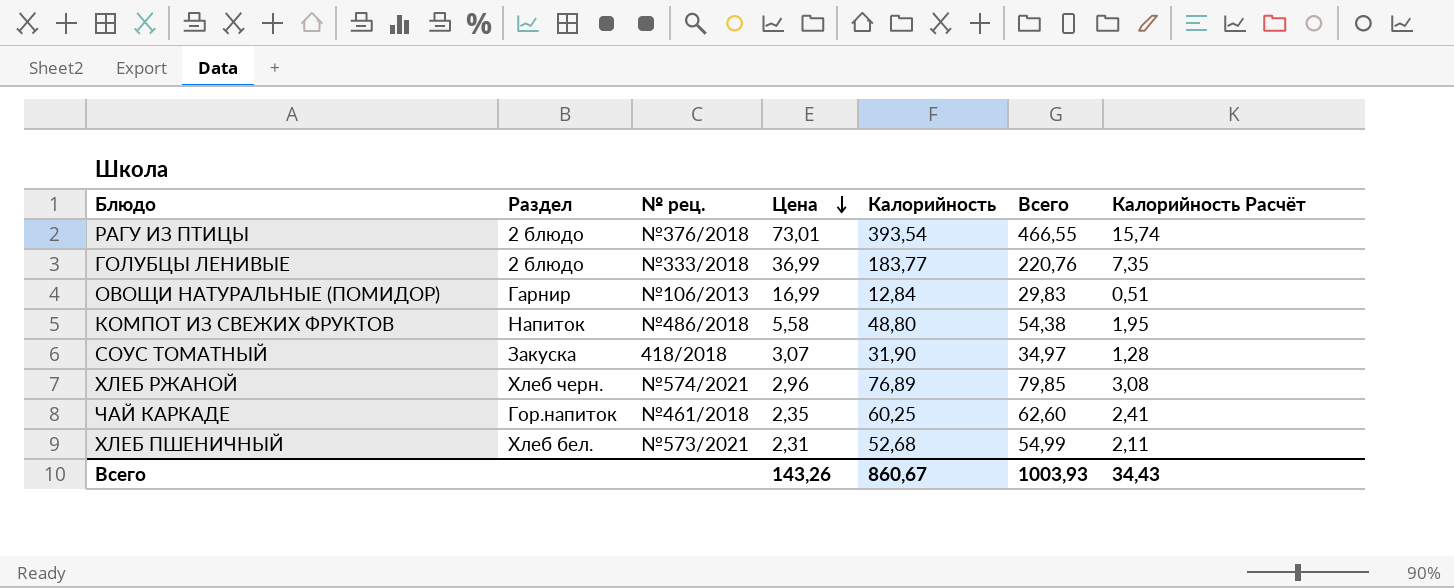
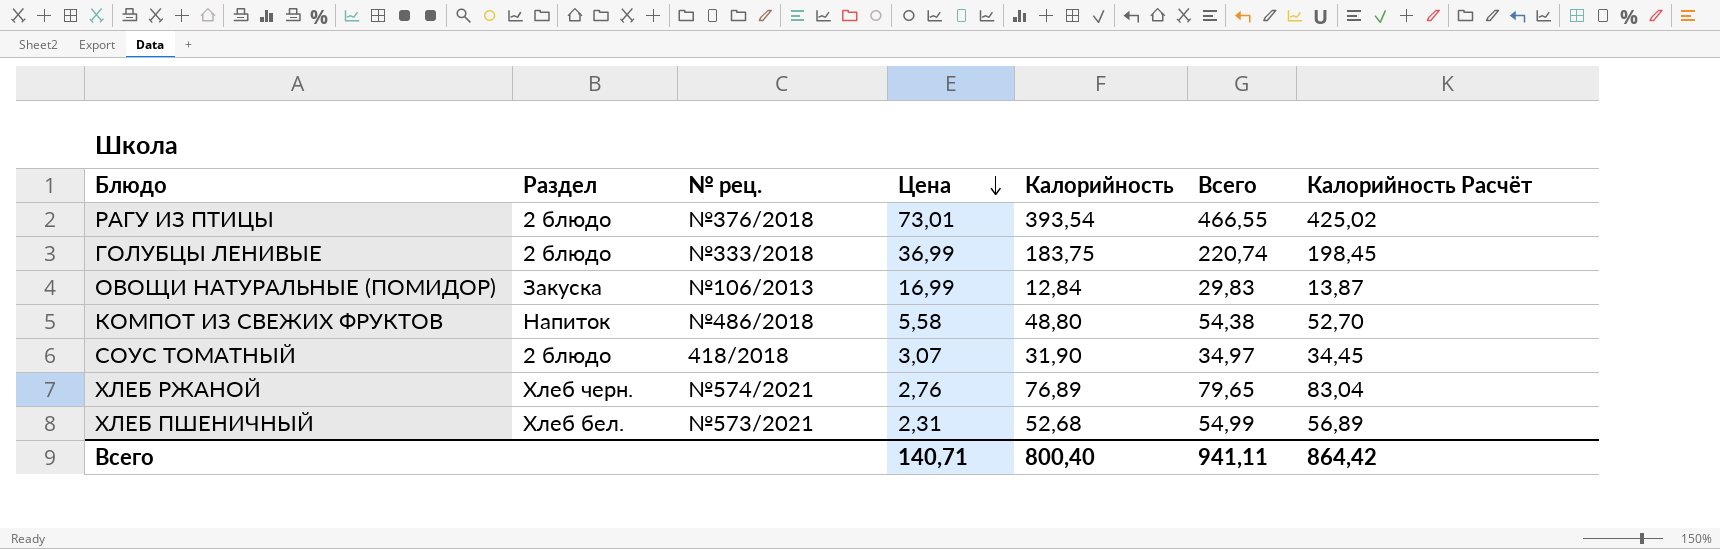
column Калорийность Расчёт | formula: [Калорийность] * 0,04 -> [Калорийность] * 1,08
row ЧАЙ КАРКАДЕ: Гор.напиток | №461/2018 | 2,35 | 60,25 | 62,60 | 2,41 -> none
ГОЛУБЦЫ ЛЕНИВЫЕ | Калорийность: 183,77 -> 183,75
ГОЛУБЦЫ ЛЕНИВЫЕ | Всего: 220,76 -> 220,74
ОВОЩИ НАТУРАЛЬНЫЕ (ПОМИДОР) | Раздел: Гарнир -> Закуска
СОУС ТОМАТНЫЙ | Раздел: Закуска -> 2 блюдо
ХЛЕБ РЖАНОЙ | Цена: 2,96 -> 2,76
ХЛЕБ РЖАНОЙ | Всего: 79,85 -> 79,65
Всего | Цена: 143,26 -> 140,71
Всего | Калорийность: 860,67 -> 800,40
Всего | Всего: 1003,93 -> 941,11
Всего | Калорийность Расчёт: 34,43 -> 864,42

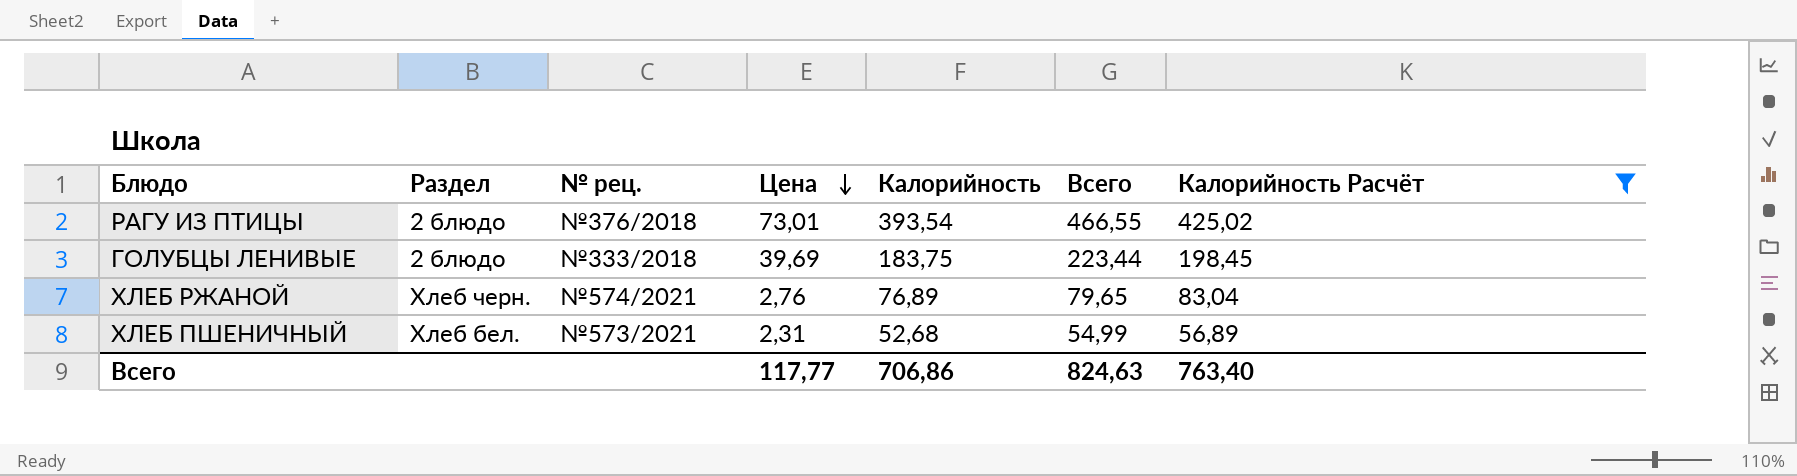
filter: none -> Калорийность Расчёт >= 56,89
ГОЛУБЦЫ ЛЕНИВЫЕ | Цена: 36,99 -> 39,69
ГОЛУБЦЫ ЛЕНИВЫЕ | Всего: 220,74 -> 223,44
Всего | Цена: 140,71 -> 117,77
Всего | Калорийность: 800,40 -> 706,86
Всего | Всего: 941,11 -> 824,63
Всего | Калорийность Расчёт: 864,42 -> 763,40

